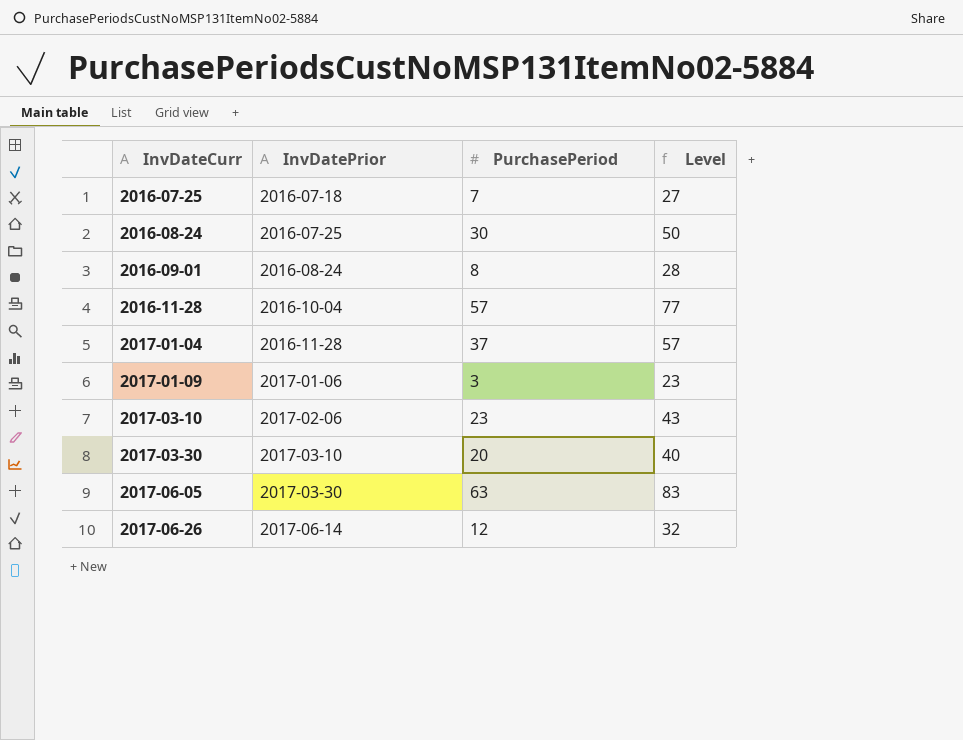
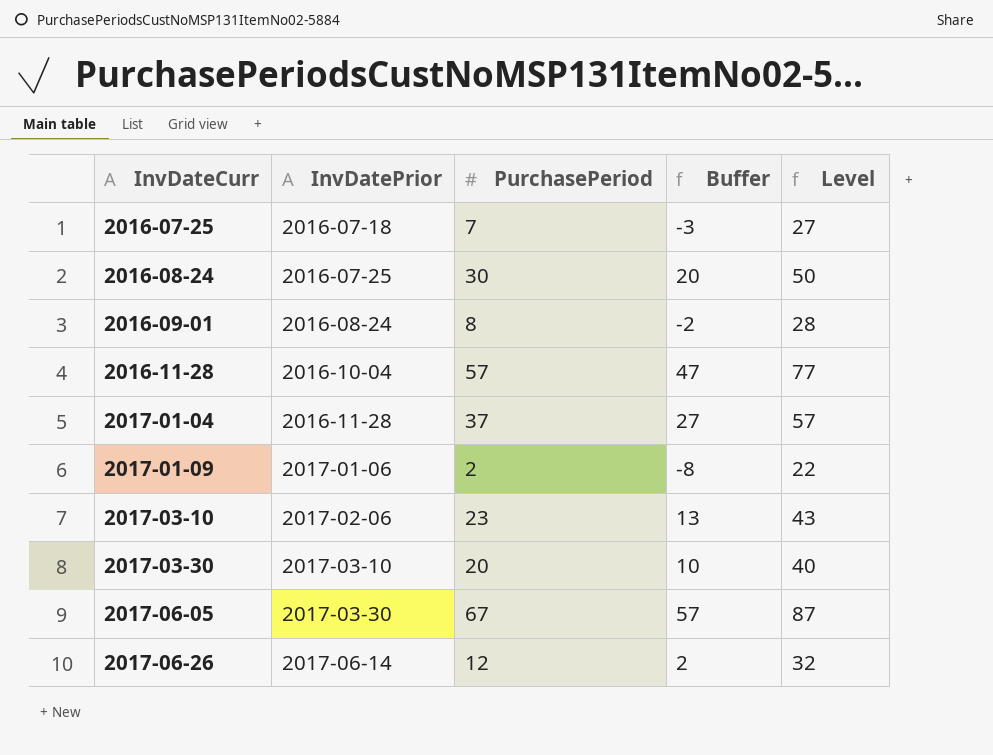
column Buffer | formula: none -> [PurchasePeriod] - 10
2017-01-09 | PurchasePeriod: 3 -> 2
2017-01-09 | Level: 23 -> 22
2017-06-05 | PurchasePeriod: 63 -> 67
2017-06-05 | Level: 83 -> 87

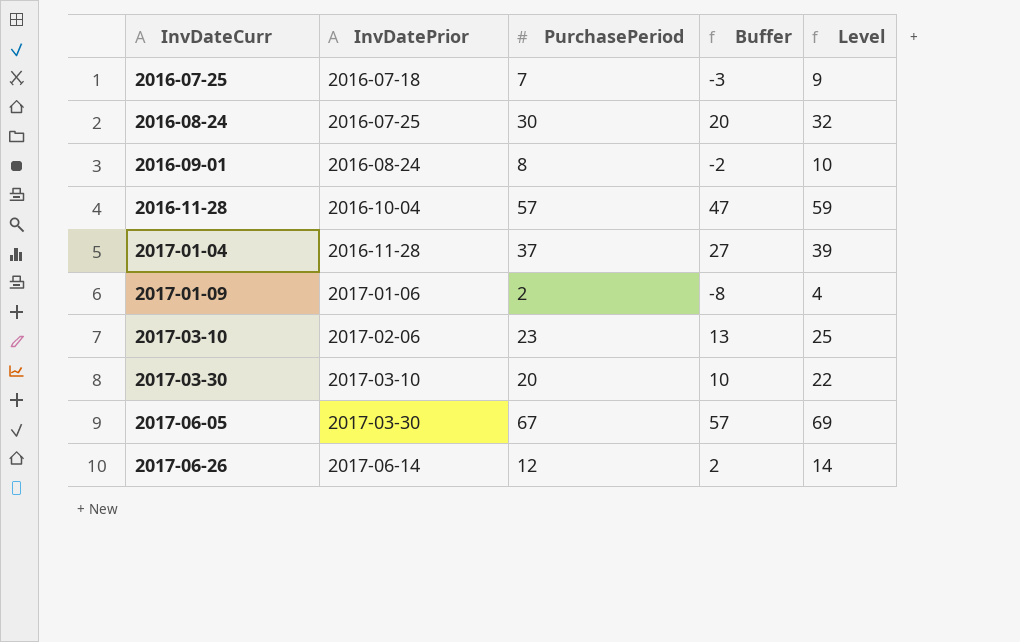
column Level | formula: [PurchasePeriod] + 20 -> [PurchasePeriod] + 2

